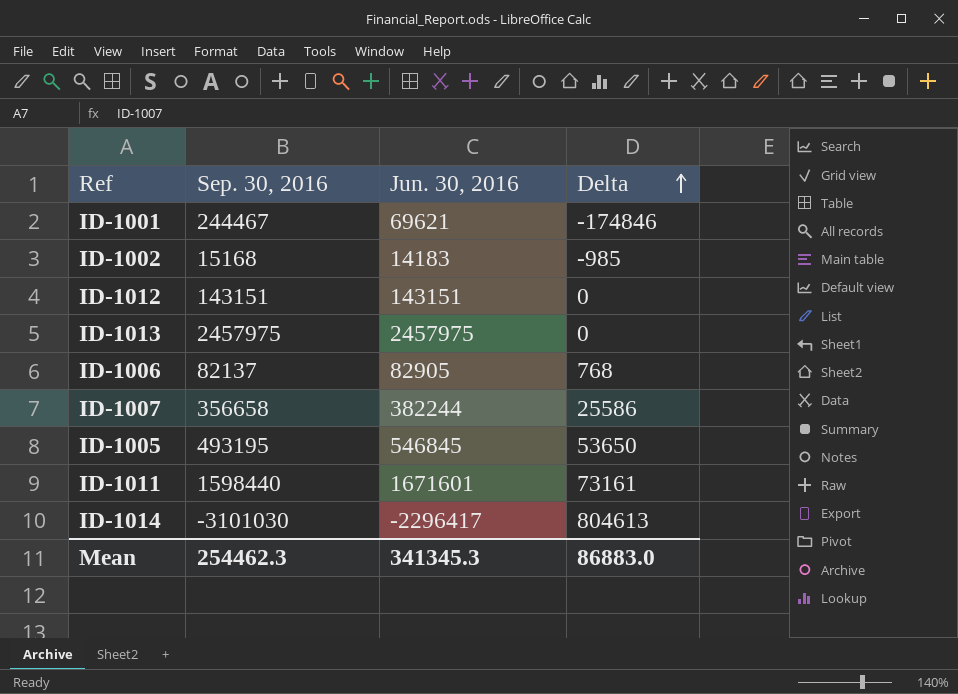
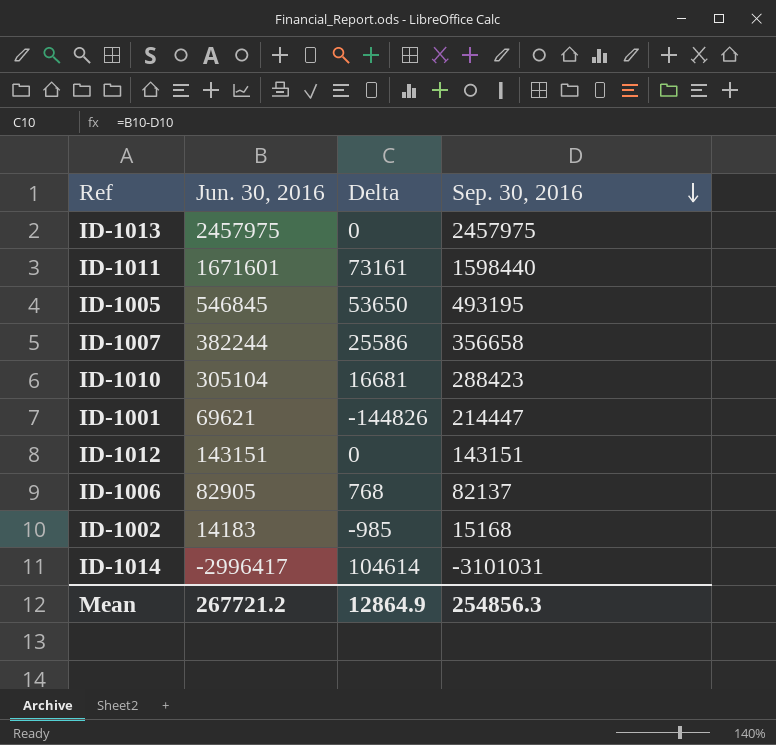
row order: Delta ascending -> Sep. 30, 2016 descending
column Sep. 30, 2016 | position: 2 -> 4
row ID-1010: none -> 305104 | 16681 | 288423
ID-1001 | Delta: -174846 -> -144826
ID-1001 | Sep. 30, 2016: 244467 -> 214447
ID-1014 | Jun. 30, 2016: -2296417 -> -2996417
ID-1014 | Delta: 804613 -> 104614
ID-1014 | Sep. 30, 2016: -3101030 -> -3101031
Mean | Jun. 30, 2016: 341345.3 -> 267721.2
Mean | Delta: 86883.0 -> 12864.9
Mean | Sep. 30, 2016: 254462.3 -> 254856.3

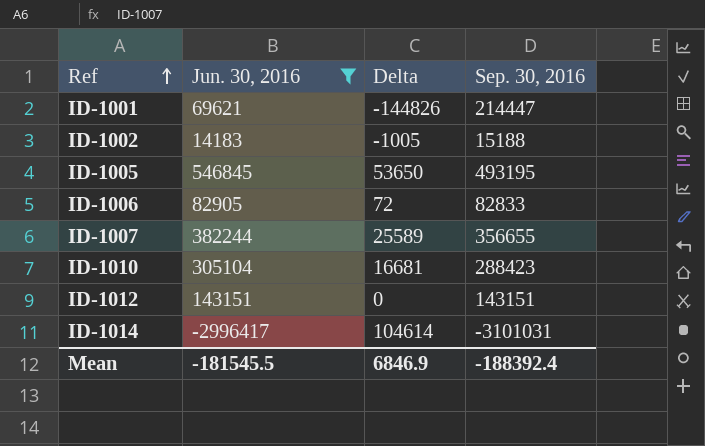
filter: none -> Jun. 30, 2016 <= 546845
row order: Sep. 30, 2016 descending -> Ref ascending
ID-1002 | Delta: -985 -> -1005
ID-1002 | Sep. 30, 2016: 15168 -> 15188
ID-1006 | Delta: 768 -> 72
ID-1006 | Sep. 30, 2016: 82137 -> 82833
ID-1007 | Delta: 25586 -> 25589
ID-1007 | Sep. 30, 2016: 356658 -> 356655
Mean | Jun. 30, 2016: 267721.2 -> -181545.5
Mean | Delta: 12864.9 -> 6846.9
Mean | Sep. 30, 2016: 254856.3 -> -188392.4

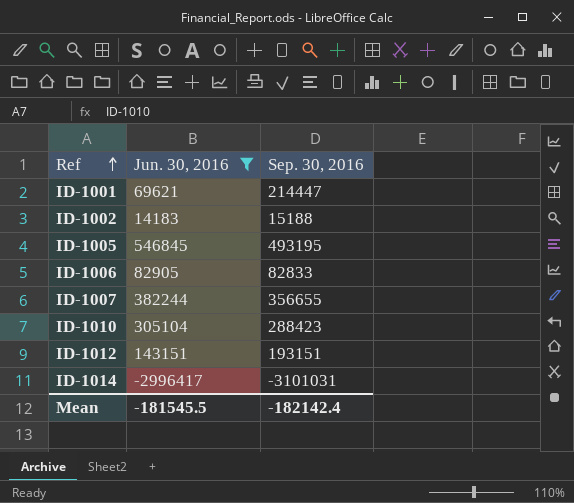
column Delta | formula: [Jun. 30, 2016] - [Sep. 30, 2016] -> none
ID-1012 | Sep. 30, 2016: 143151 -> 193151
Mean | Sep. 30, 2016: -188392.4 -> -182142.4

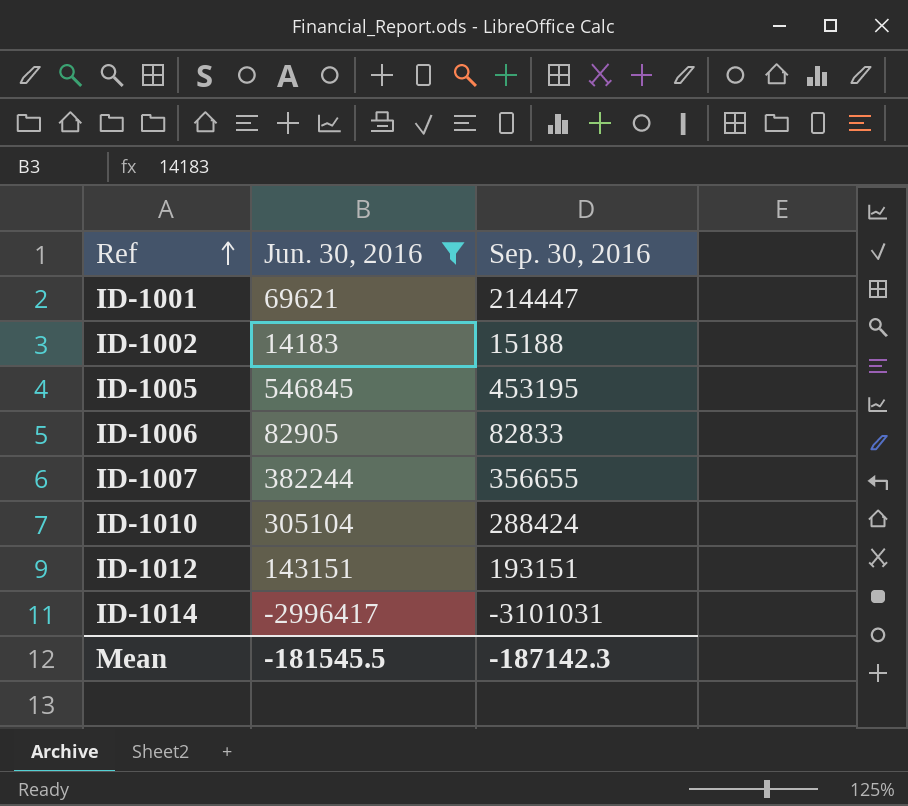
ID-1005 | Sep. 30, 2016: 493195 -> 453195
ID-1010 | Sep. 30, 2016: 288423 -> 288424
Mean | Sep. 30, 2016: -182142.4 -> -187142.3

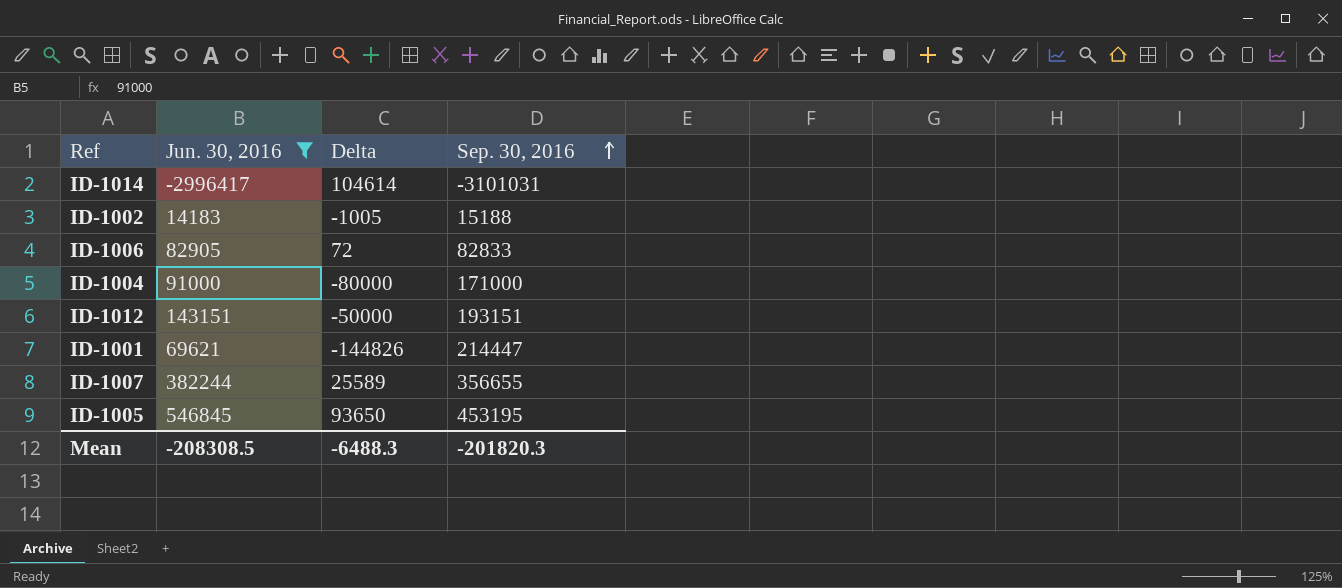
row order: Ref ascending -> Sep. 30, 2016 ascending
column Delta | formula: none -> [Jun. 30, 2016] - [Sep. 30, 2016]
row ID-1010: 305104 | 288424 -> none
row ID-1004: none -> 91000 | -80000 | 171000
Mean | Jun. 30, 2016: -181545.5 -> -208308.5
Mean | Sep. 30, 2016: -187142.3 -> -201820.3

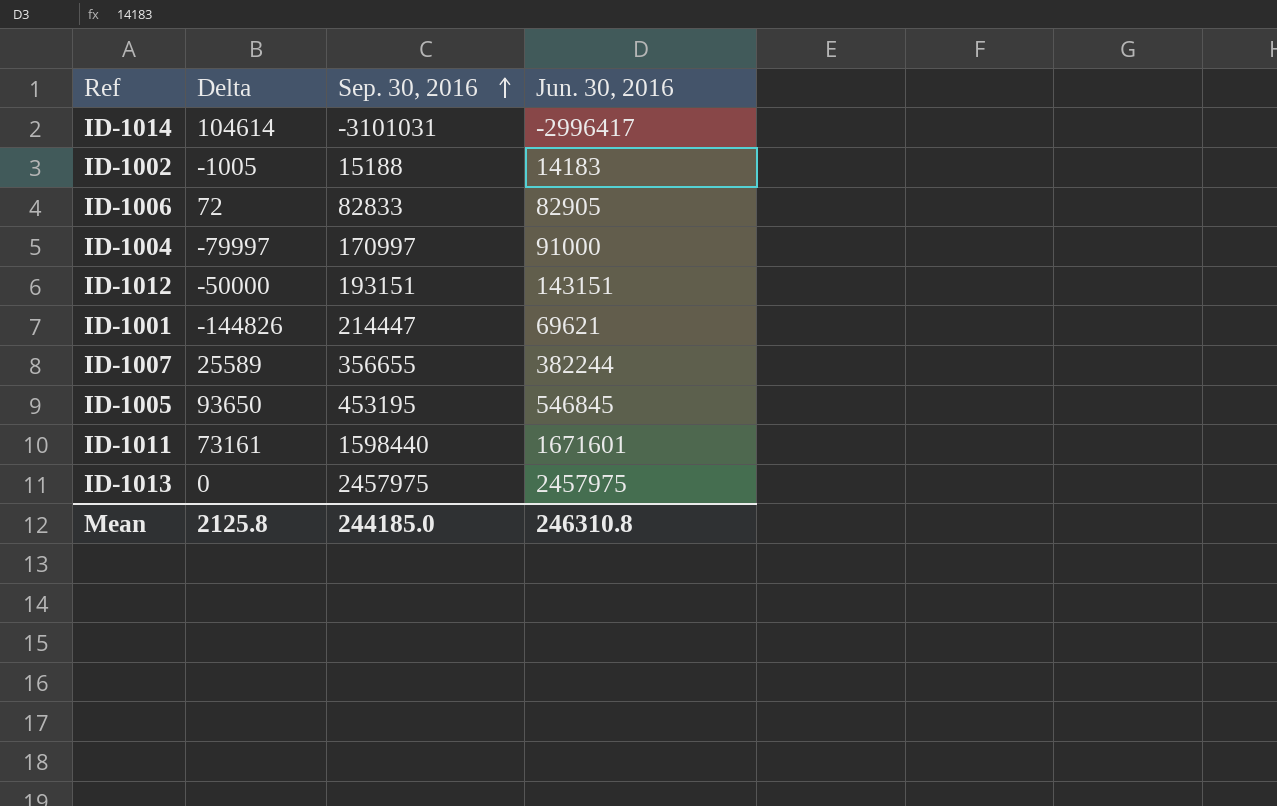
filter: Jun. 30, 2016 <= 546845 -> none
column Jun. 30, 2016 | position: 2 -> 4
ID-1004 | Delta: -80000 -> -79997
ID-1004 | Sep. 30, 2016: 171000 -> 170997
Mean | Delta: -6488.3 -> 2125.8
Mean | Sep. 30, 2016: -201820.3 -> 244185.0
Mean | Jun. 30, 2016: -208308.5 -> 246310.8

